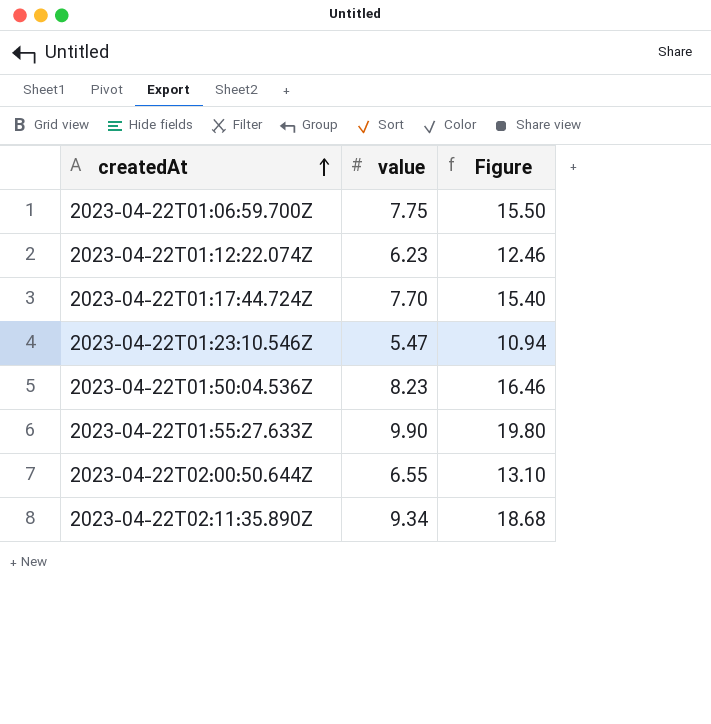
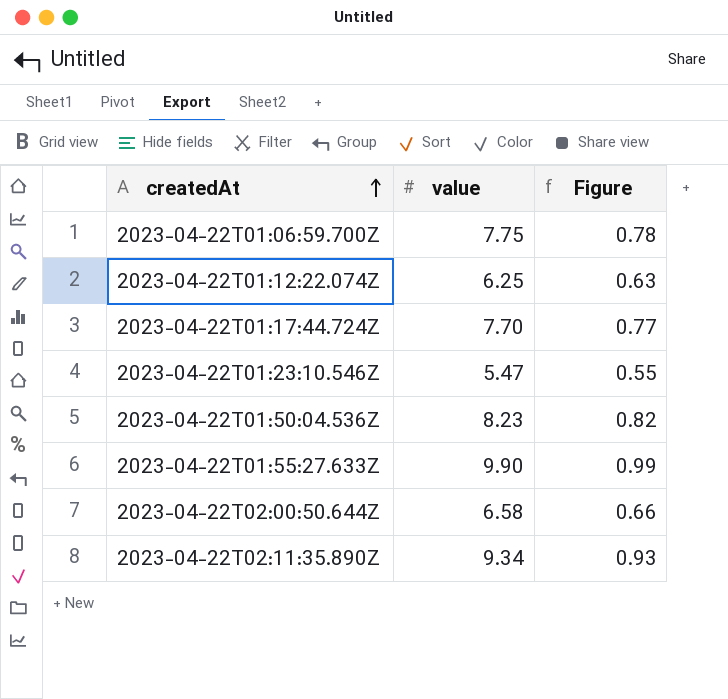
column Figure | formula: [value] * 2 -> [value] * 0.1
2023-04-22T01:12:22.074Z | value: 6.23 -> 6.25
2023-04-22T02:00:50.644Z | value: 6.55 -> 6.58

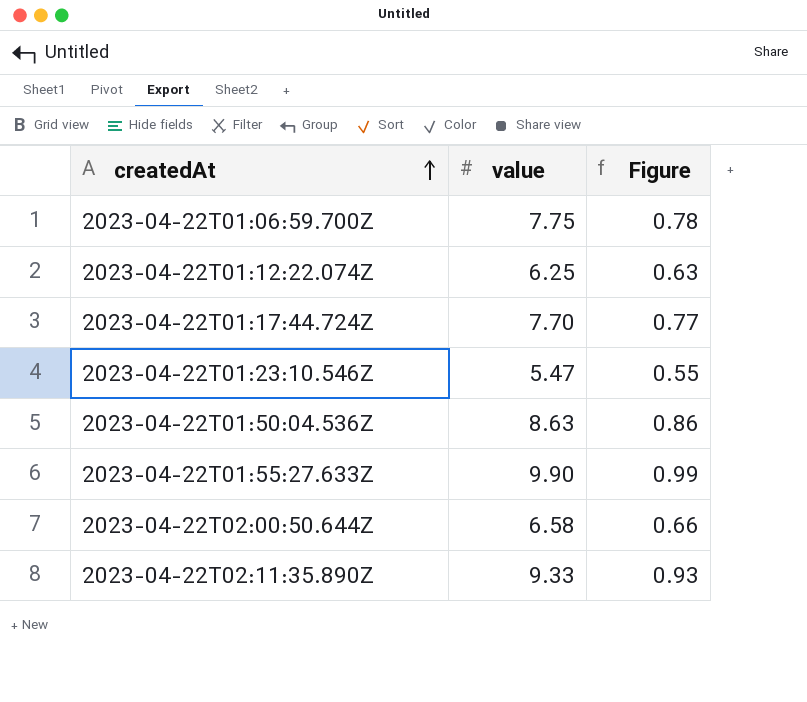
2023-04-22T01:50:04.536Z | value: 8.23 -> 8.63
2023-04-22T01:50:04.536Z | Figure: 0.82 -> 0.86
2023-04-22T02:11:35.890Z | value: 9.34 -> 9.33

